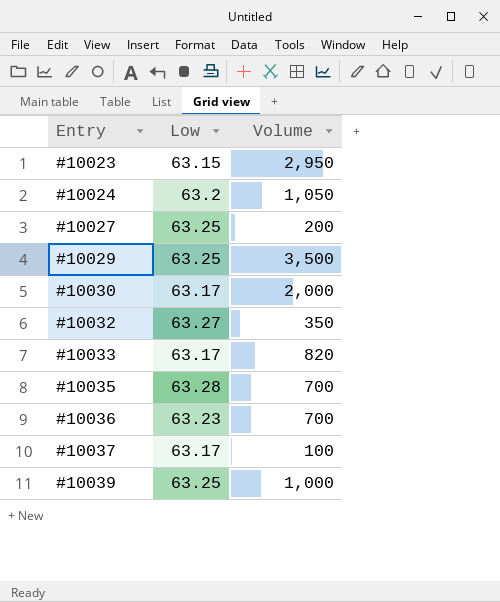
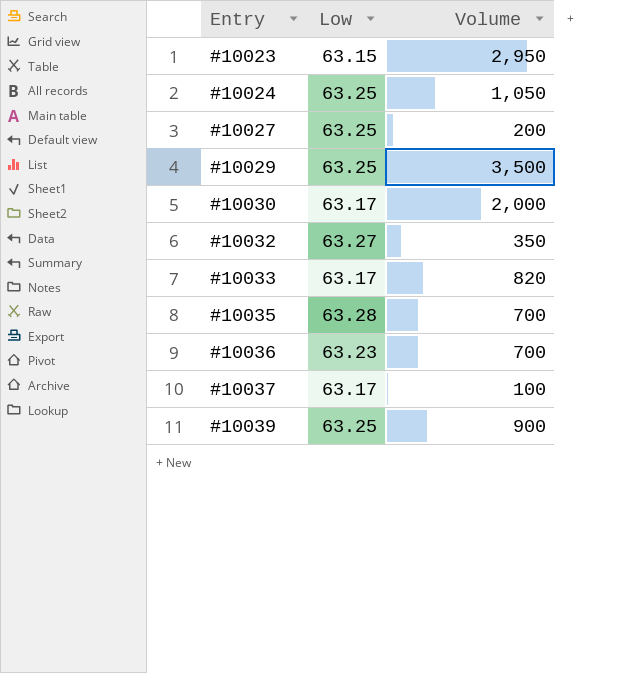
#10024 | Low: 63.2 -> 63.25
#10039 | Volume: 1,000 -> 900

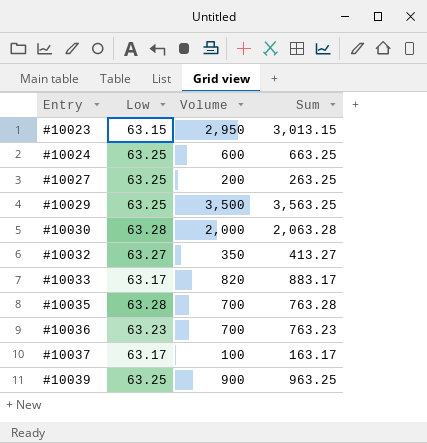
column Sum | formula: none -> [Low] + [Volume]
#10024 | Volume: 1,050 -> 600
#10030 | Low: 63.17 -> 63.28

